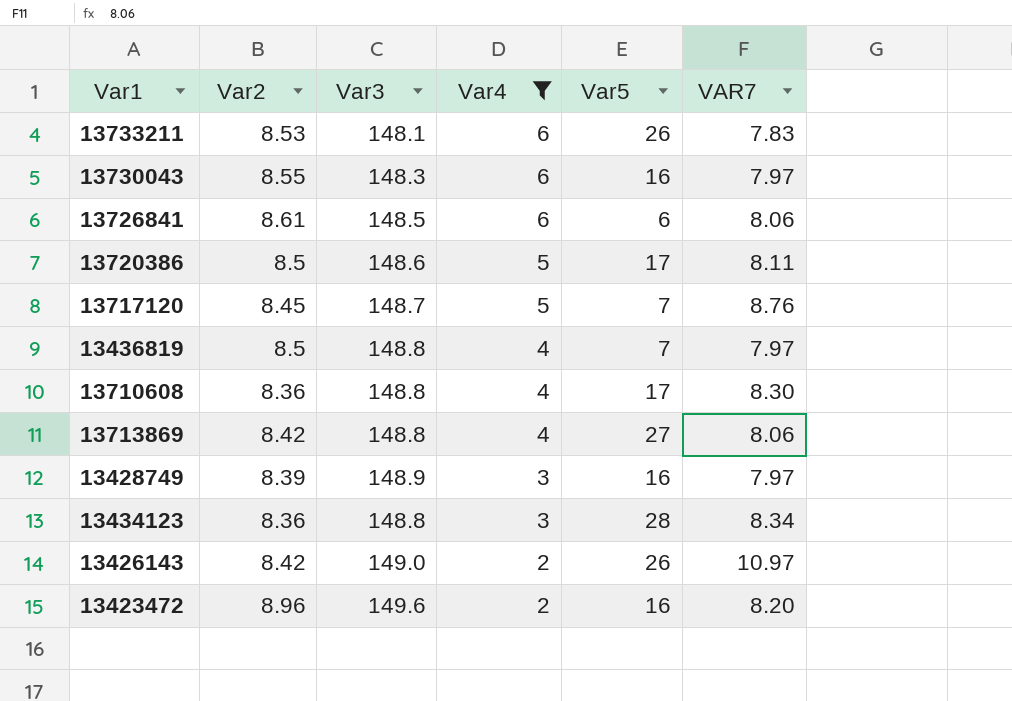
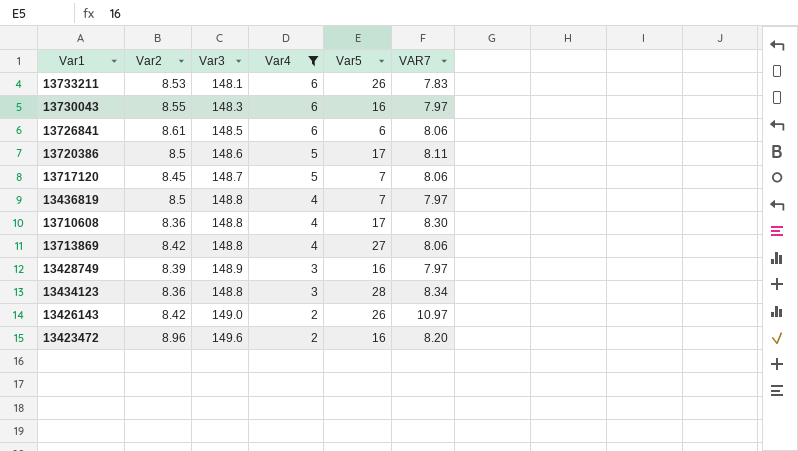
13717120 | VAR7: 8.76 -> 8.06

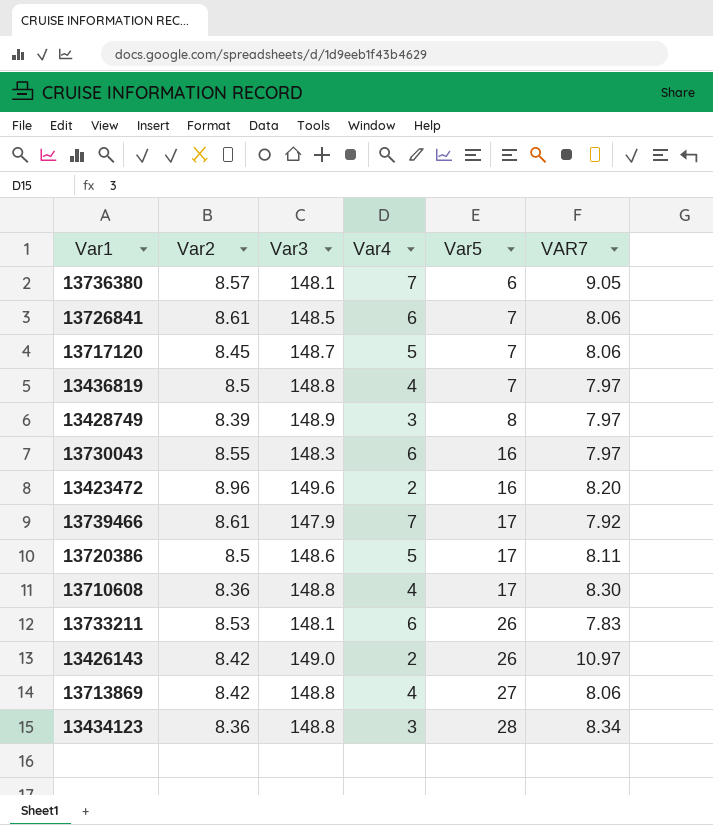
filter: Var4 != 7 -> none
row order: Var4 descending -> Var5 ascending
13726841 | Var5: 6 -> 7
13428749 | Var5: 16 -> 8

